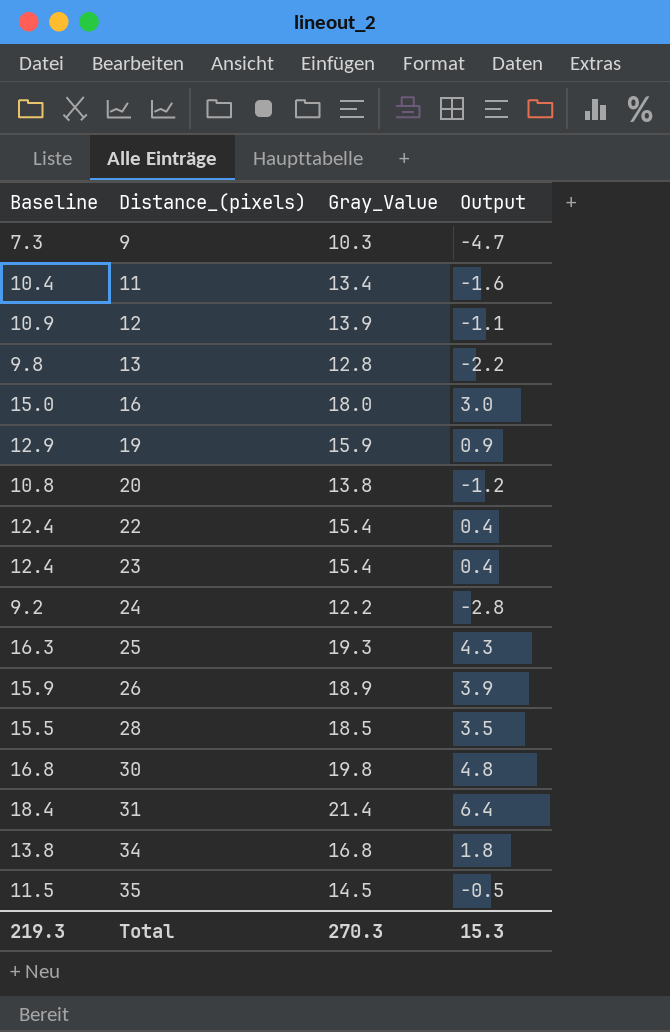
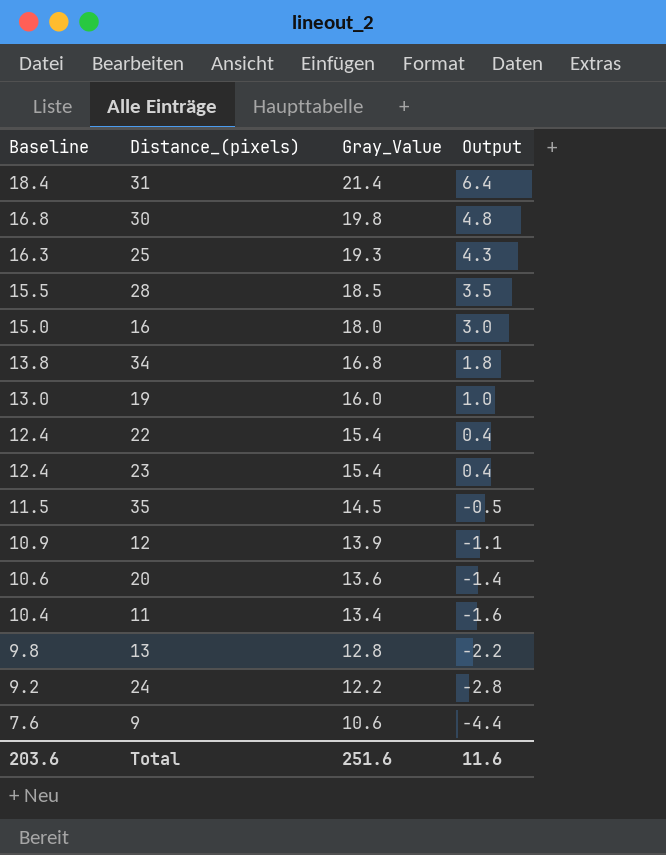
row order: Distance_(pixels) ascending -> Baseline descending
row 26: 15.9 | 18.9 | 3.9 -> none
19 | Baseline: 12.9 -> 13.0
19 | Gray_Value: 15.9 -> 16.0
19 | Output: 0.9 -> 1.0
20 | Baseline: 10.8 -> 10.6
20 | Gray_Value: 13.8 -> 13.6
20 | Output: -1.2 -> -1.4
9 | Baseline: 7.3 -> 7.6
9 | Gray_Value: 10.3 -> 10.6
9 | Output: -4.7 -> -4.4
Total | Baseline: 219.3 -> 203.6
Total | Gray_Value: 270.3 -> 251.6
Total | Output: 15.3 -> 11.6

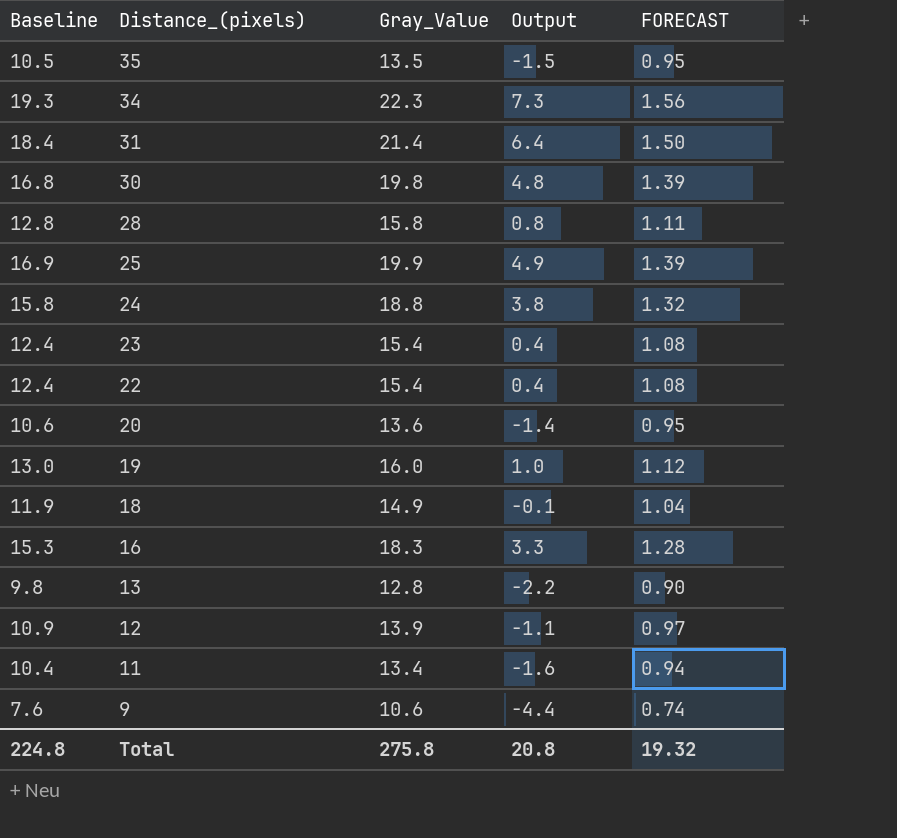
row order: Baseline descending -> Distance_(pixels) descending
column FORECAST | formula: none -> [Gray_Value] * 0.07
35 | Baseline: 11.5 -> 10.5
35 | Gray_Value: 14.5 -> 13.5
35 | Output: -0.5 -> -1.5
34 | Baseline: 13.8 -> 19.3
34 | Gray_Value: 16.8 -> 22.3
34 | Output: 1.8 -> 7.3
28 | Baseline: 15.5 -> 12.8
28 | Gray_Value: 18.5 -> 15.8
28 | Output: 3.5 -> 0.8
25 | Baseline: 16.3 -> 16.9
25 | Gray_Value: 19.3 -> 19.9
25 | Output: 4.3 -> 4.9
24 | Baseline: 9.2 -> 15.8
24 | Gray_Value: 12.2 -> 18.8
24 | Output: -2.8 -> 3.8
row 18: none -> 11.9 | 14.9 | -0.1 | 1.04
16 | Baseline: 15.0 -> 15.3
16 | Gray_Value: 18.0 -> 18.3
16 | Output: 3.0 -> 3.3
Total | Baseline: 203.6 -> 224.8
Total | Gray_Value: 251.6 -> 275.8
Total | Output: 11.6 -> 20.8

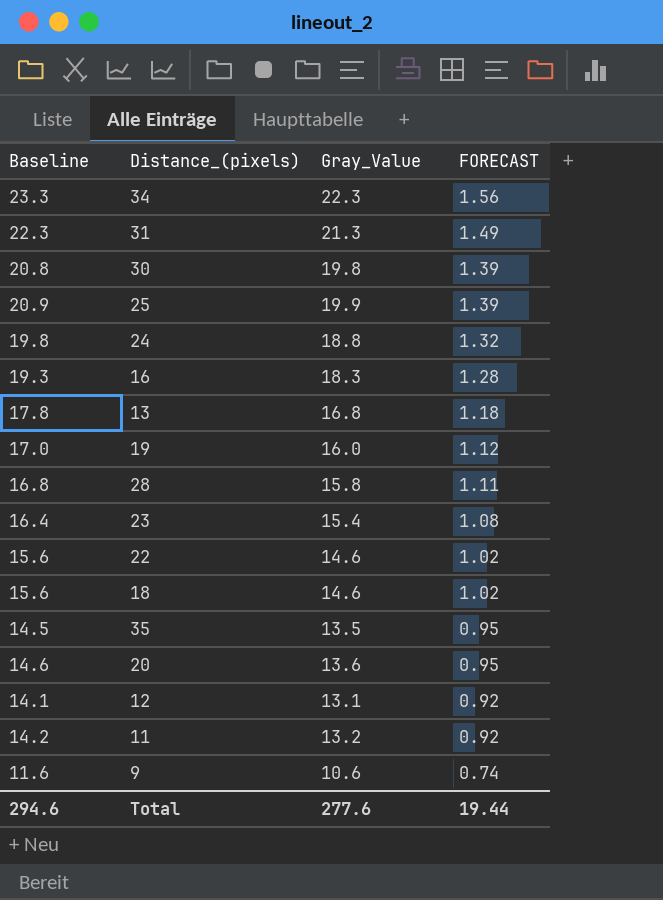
row order: Distance_(pixels) descending -> FORECAST descending
column Output | formula: [Gray_Value] - 15 -> none
column Baseline | formula: [Gray_Value] - 3 -> [Gray_Value] + 1
31 | Gray_Value: 21.4 -> 21.3
31 | FORECAST: 1.50 -> 1.49
13 | Gray_Value: 12.8 -> 16.8
13 | FORECAST: 0.90 -> 1.18
22 | Gray_Value: 15.4 -> 14.6
22 | FORECAST: 1.08 -> 1.02
18 | Gray_Value: 14.9 -> 14.6
18 | FORECAST: 1.04 -> 1.02
12 | Gray_Value: 13.9 -> 13.1
12 | FORECAST: 0.97 -> 0.92
11 | Gray_Value: 13.4 -> 13.2
11 | FORECAST: 0.94 -> 0.92
Total | Baseline: 224.8 -> 294.6
Total | Gray_Value: 275.8 -> 277.6
Total | FORECAST: 19.32 -> 19.44

